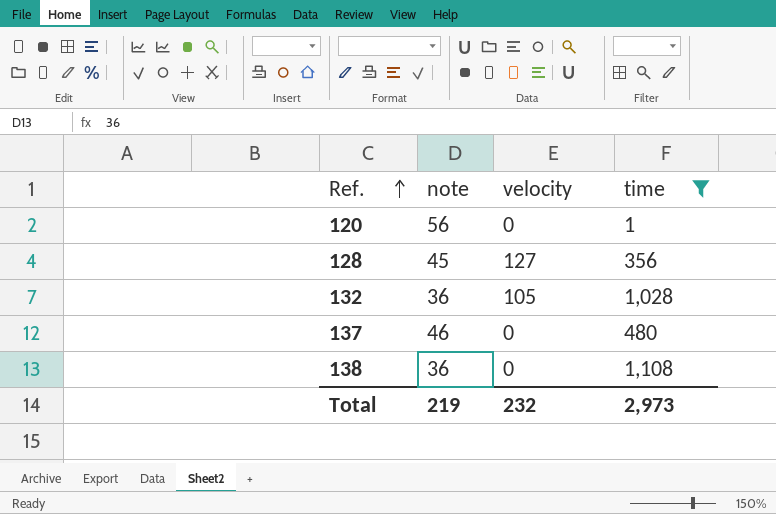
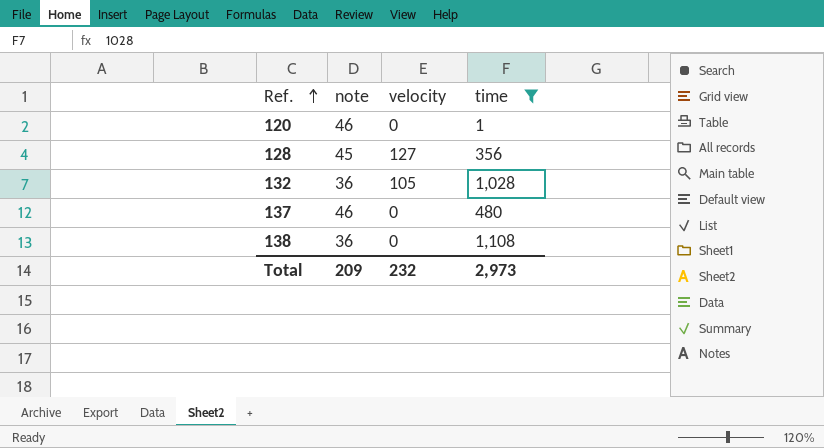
120 | note: 56 -> 46
Total | note: 219 -> 209

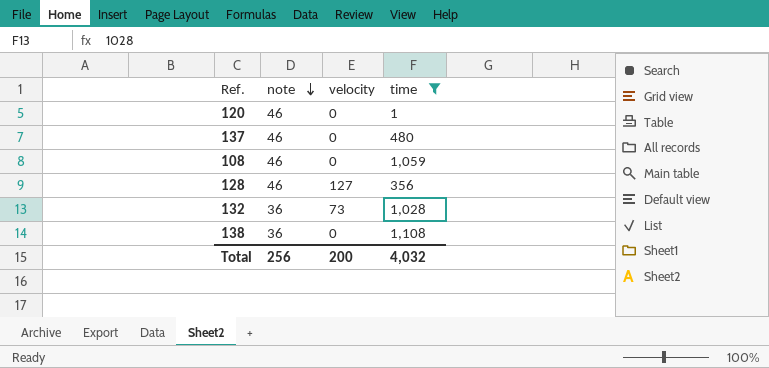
row order: Ref. ascending -> note descending
row 108: none -> 46 | 0 | 1,059
128 | note: 45 -> 46
132 | velocity: 105 -> 73
Total | note: 209 -> 256
Total | velocity: 232 -> 200
Total | time: 2,973 -> 4,032

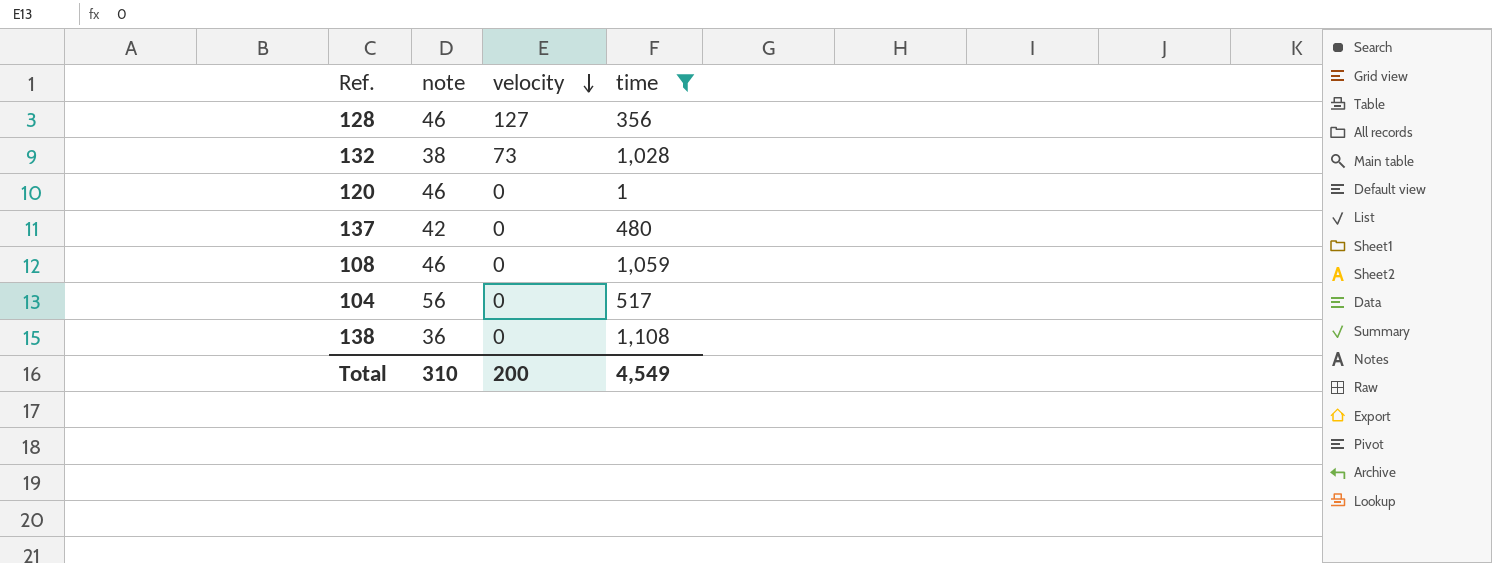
row order: note descending -> velocity descending
132 | note: 36 -> 38
137 | note: 46 -> 42
row 104: none -> 56 | 0 | 517
Total | note: 256 -> 310
Total | time: 4,032 -> 4,549

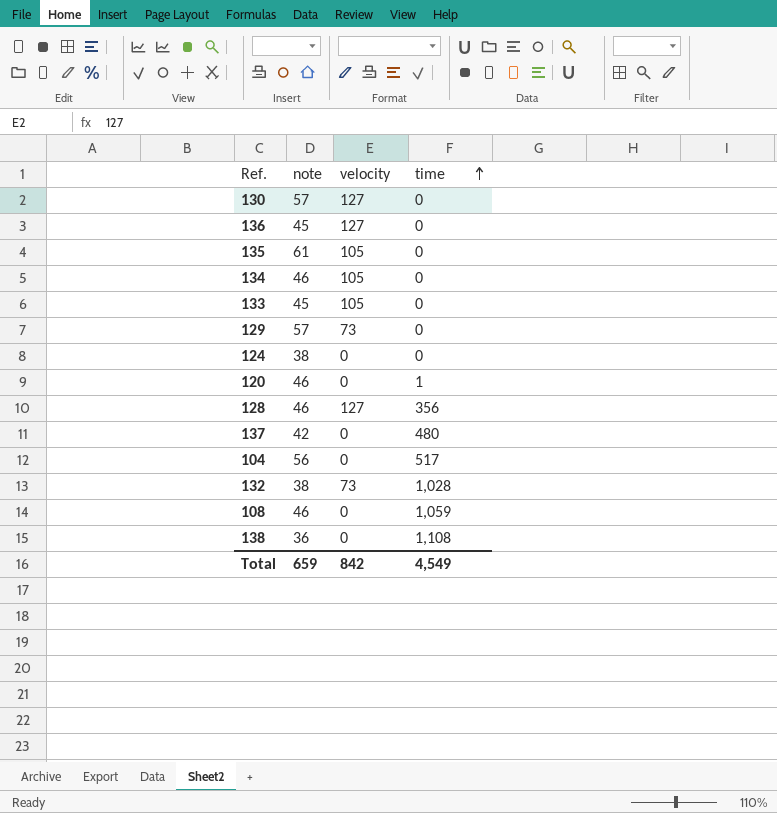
filter: time != 0 -> none
row order: velocity descending -> time ascending
Total | note: 310 -> 659
Total | velocity: 200 -> 842

